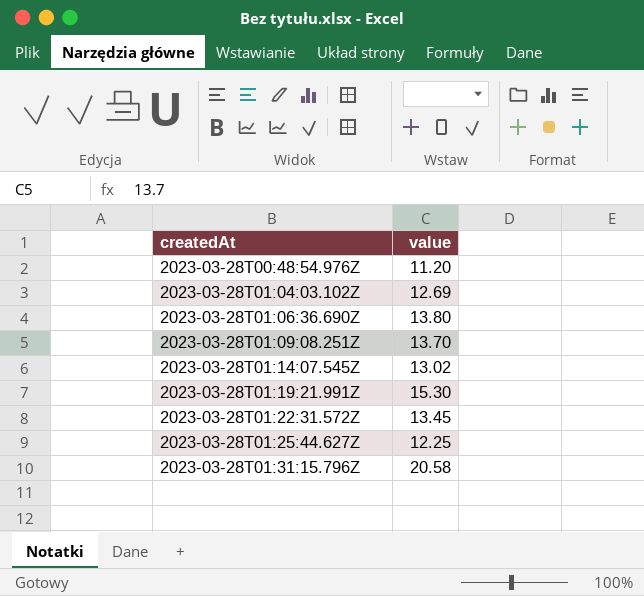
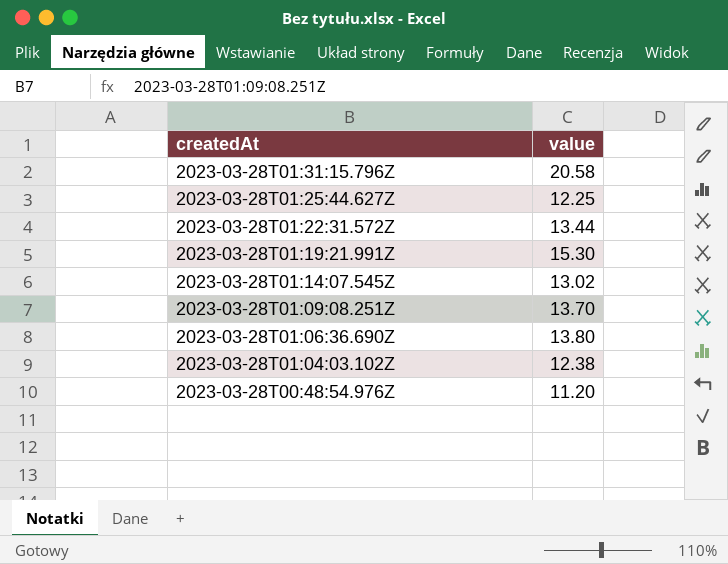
row order: createdAt ascending -> createdAt descending
2023-03-28T01:22:31.572Z | value: 13.45 -> 13.44
2023-03-28T01:04:03.102Z | value: 12.69 -> 12.38

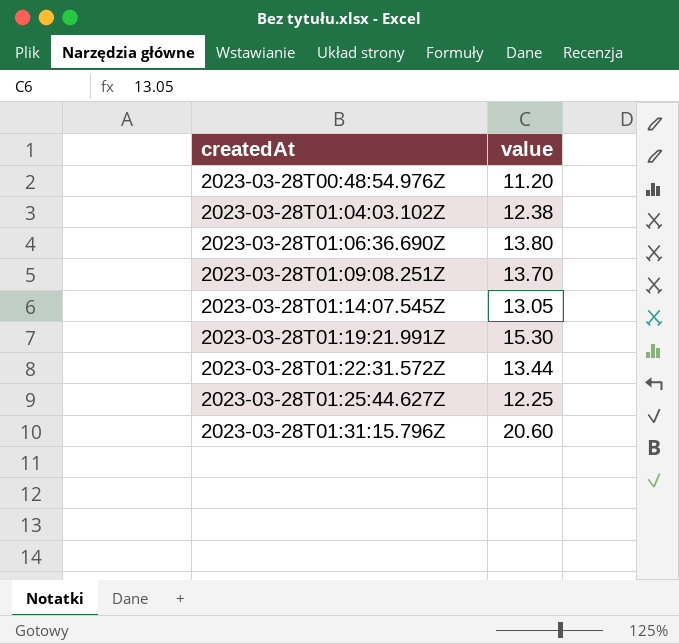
row order: createdAt descending -> createdAt ascending
2023-03-28T01:14:07.545Z | value: 13.02 -> 13.05
2023-03-28T01:31:15.796Z | value: 20.58 -> 20.60

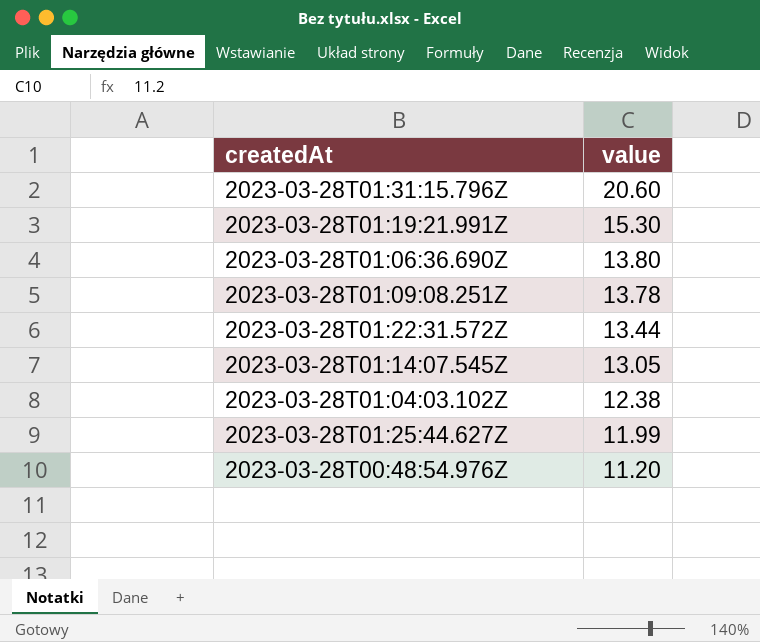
row order: createdAt ascending -> value descending
2023-03-28T01:09:08.251Z | value: 13.70 -> 13.78
2023-03-28T01:25:44.627Z | value: 12.25 -> 11.99

